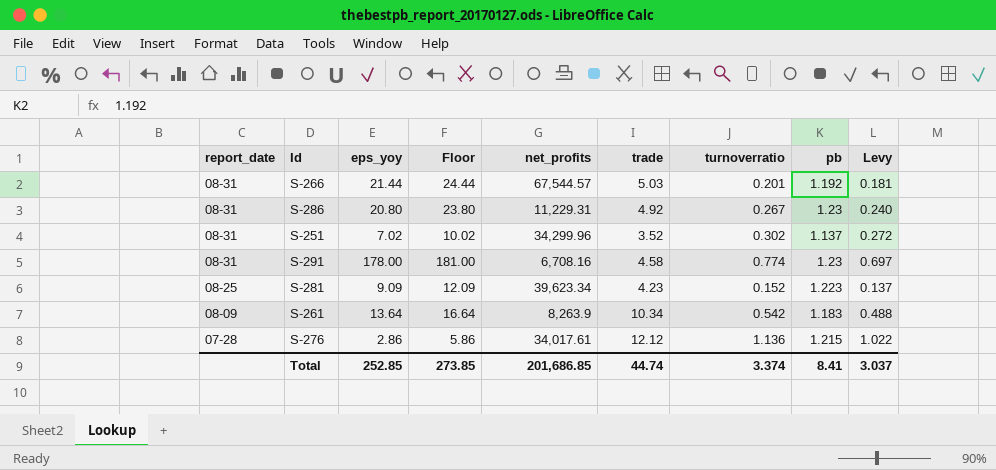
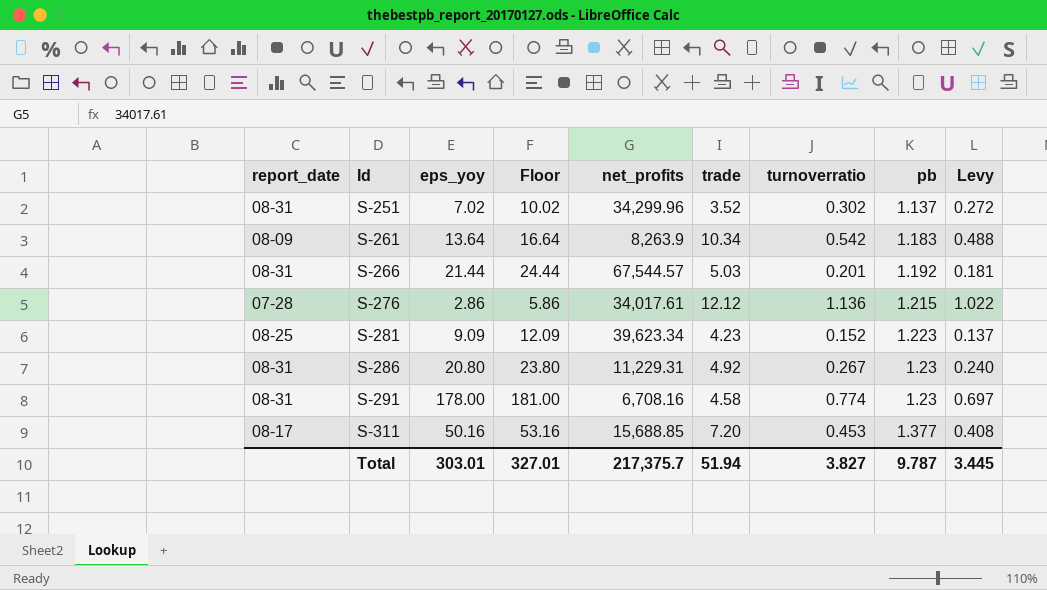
row order: report_date descending -> Id ascending
row S-311: none -> 08-17 | 50.16 | 53.16 | 15,688.85 | 7.20 | 0.453 | 1.377 | 0.408
Total | eps_yoy: 252.85 -> 303.01
Total | Floor: 273.85 -> 327.01
Total | net_profits: 201,686.85 -> 217,375.7
Total | trade: 44.74 -> 51.94
Total | turnoverratio: 3.374 -> 3.827
Total | pb: 8.41 -> 9.787
Total | Levy: 3.037 -> 3.445

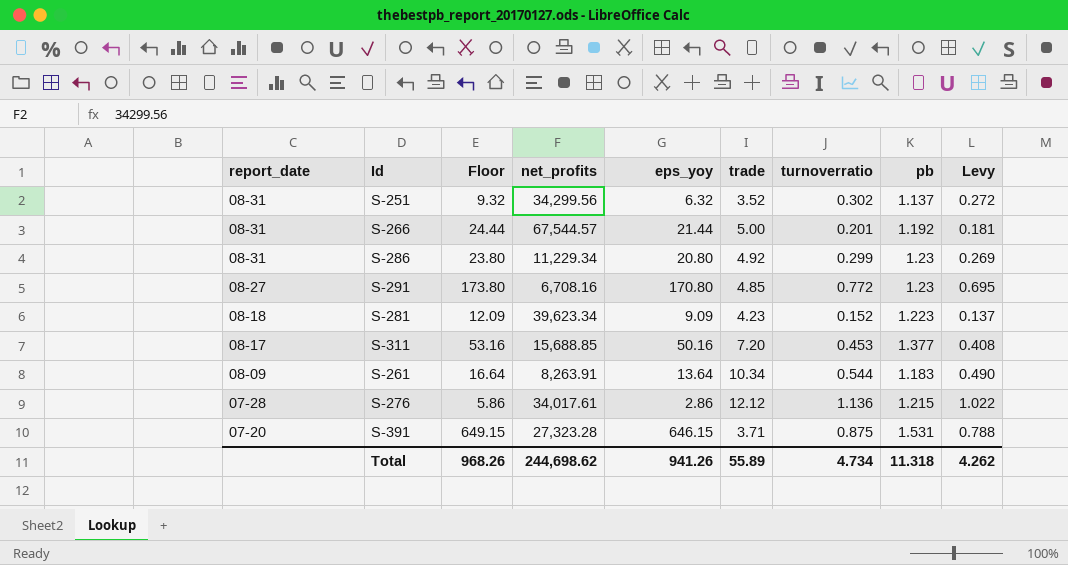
row order: Id ascending -> report_date descending
column eps_yoy | position: 3 -> 5
S-251 | Floor: 10.02 -> 9.32
S-251 | net_profits: 34,299.96 -> 34,299.56
S-251 | eps_yoy: 7.02 -> 6.32
S-266 | trade: 5.03 -> 5.00
S-286 | net_profits: 11,229.31 -> 11,229.34
S-286 | turnoverratio: 0.267 -> 0.299
S-286 | Levy: 0.240 -> 0.269
S-291 | report_date: 08-31 -> 08-27
S-291 | Floor: 181.00 -> 173.80
S-291 | eps_yoy: 178.00 -> 170.80
S-291 | trade: 4.58 -> 4.85
S-291 | turnoverratio: 0.774 -> 0.772
S-291 | Levy: 0.697 -> 0.695
S-281 | report_date: 08-25 -> 08-18
S-261 | net_profits: 8,263.9 -> 8,263.91
S-261 | turnoverratio: 0.542 -> 0.544
S-261 | Levy: 0.488 -> 0.490
row S-391: none -> 07-20 | 649.15 | 27,323.28 | 646.15 | 3.71 | 0.875 | 1.531 | 0.788
Total | Floor: 327.01 -> 968.26
Total | net_profits: 217,375.7 -> 244,698.62
Total | eps_yoy: 303.01 -> 941.26
Total | trade: 51.94 -> 55.89
Total | turnoverratio: 3.827 -> 4.734
Total | pb: 9.787 -> 11.318
Total | Levy: 3.445 -> 4.262

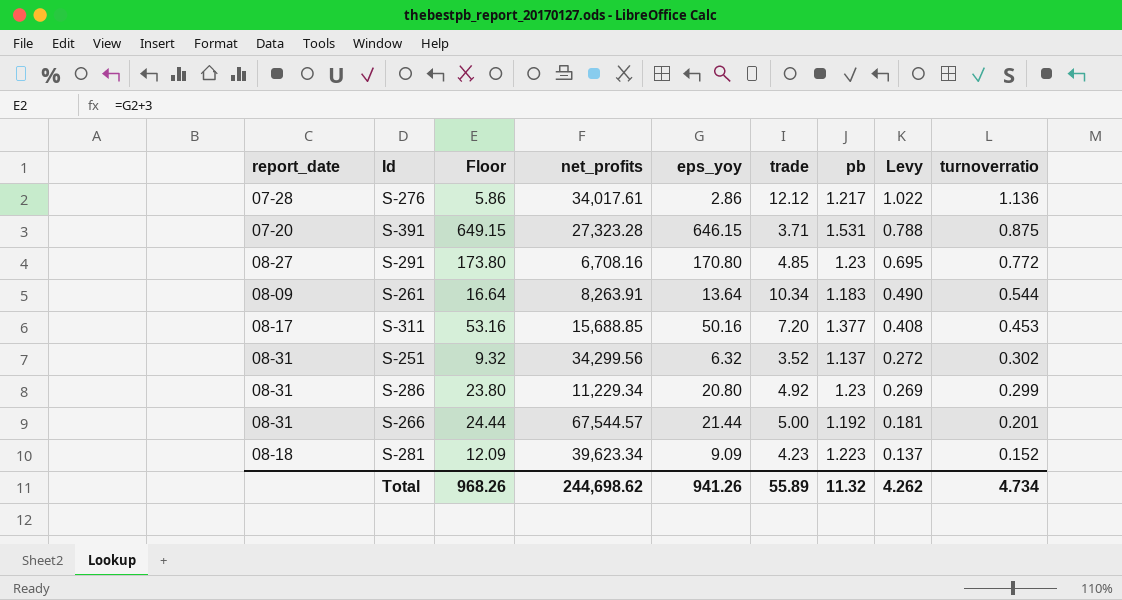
row order: report_date descending -> Levy descending
column turnoverratio | position: 7 -> 9
S-276 | pb: 1.215 -> 1.217
Total | pb: 11.318 -> 11.32

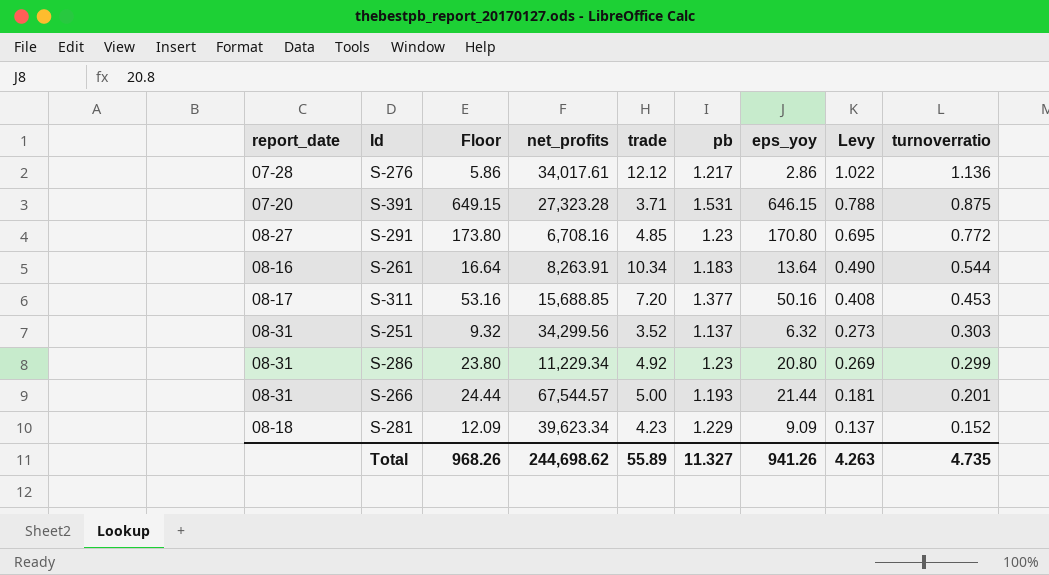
column eps_yoy | position: 5 -> 7
S-261 | report_date: 08-09 -> 08-16
S-251 | Levy: 0.272 -> 0.273
S-251 | turnoverratio: 0.302 -> 0.303
S-266 | pb: 1.192 -> 1.193
S-281 | pb: 1.223 -> 1.229
Total | pb: 11.32 -> 11.327
Total | Levy: 4.262 -> 4.263
Total | turnoverratio: 4.734 -> 4.735

